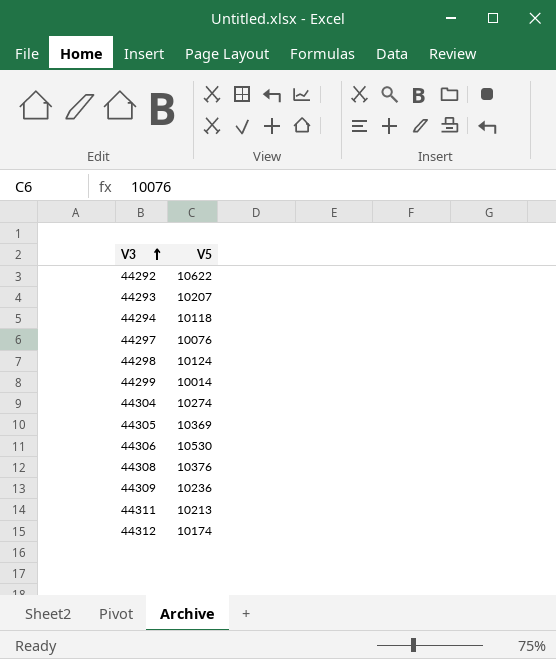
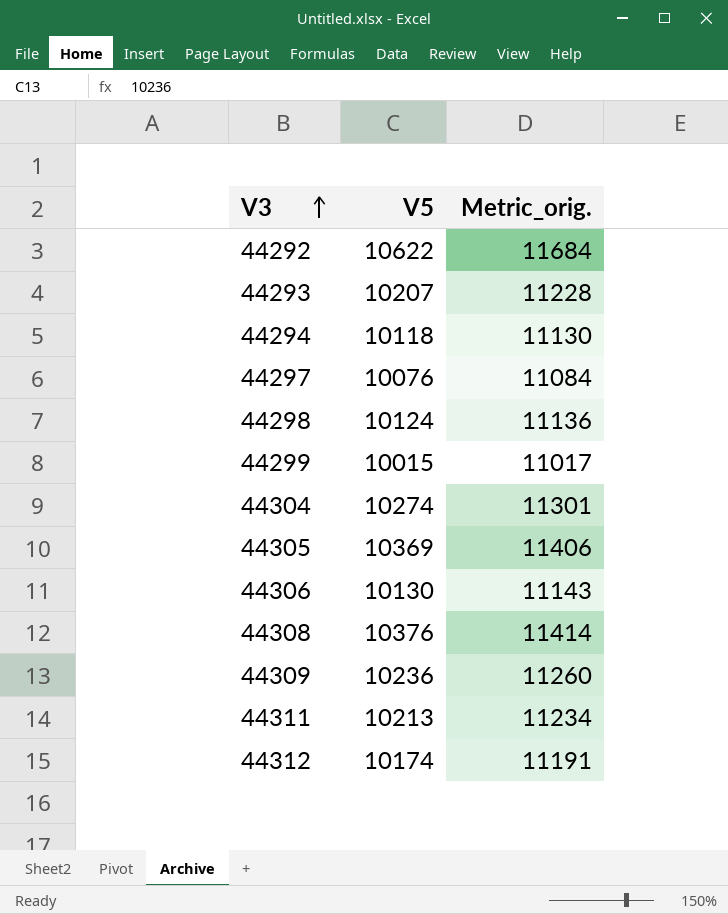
column Metric_orig. | formula: none -> [V5] * 1.1
44299 | V5: 10014 -> 10015
44306 | V5: 10530 -> 10130

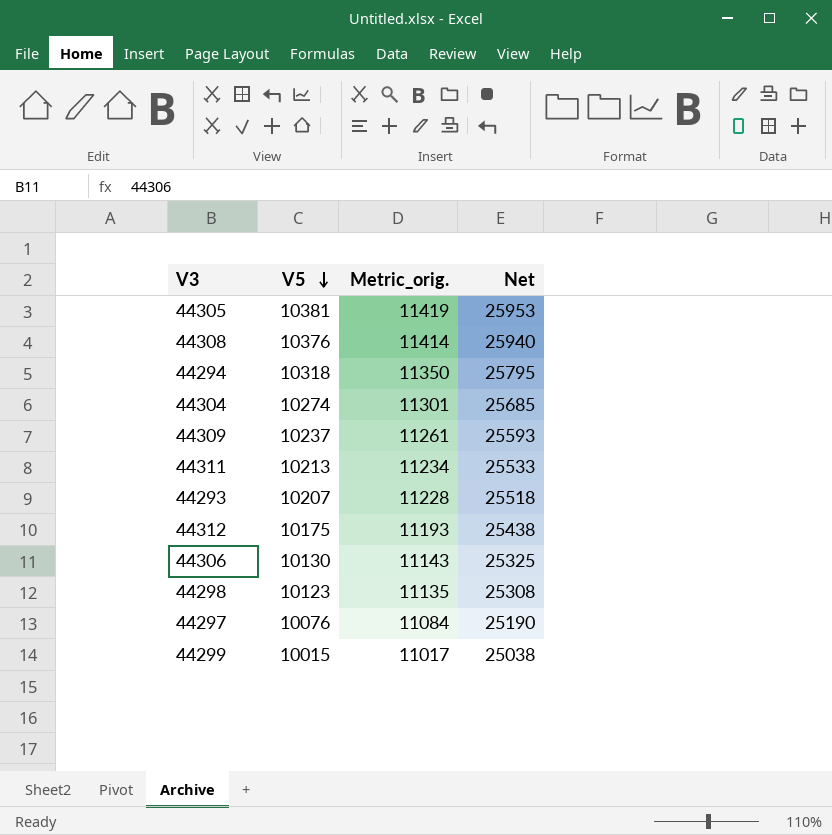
row order: V3 ascending -> V5 descending
column Net | formula: none -> [V5] * 2.5
row 44292: 10622 | 11684 -> none
44305 | V5: 10369 -> 10381
44305 | Metric_orig.: 11406 -> 11419
44294 | V5: 10118 -> 10318
44294 | Metric_orig.: 11130 -> 11350
44309 | V5: 10236 -> 10237
44309 | Metric_orig.: 11260 -> 11261
44312 | V5: 10174 -> 10175
44312 | Metric_orig.: 11191 -> 11193
44298 | V5: 10124 -> 10123
44298 | Metric_orig.: 11136 -> 11135

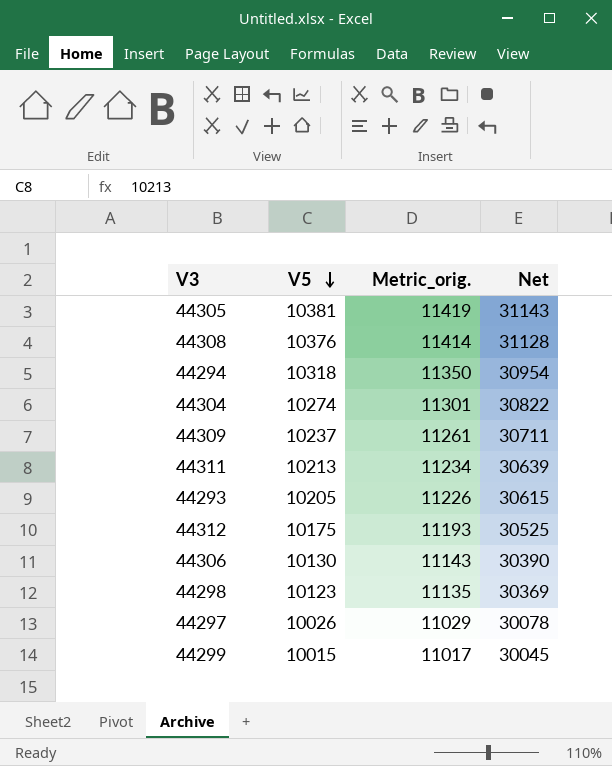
column Net | formula: [V5] * 2.5 -> [V5] * 3
44293 | V5: 10207 -> 10205
44293 | Metric_orig.: 11228 -> 11226
44297 | V5: 10076 -> 10026
44297 | Metric_orig.: 11084 -> 11029

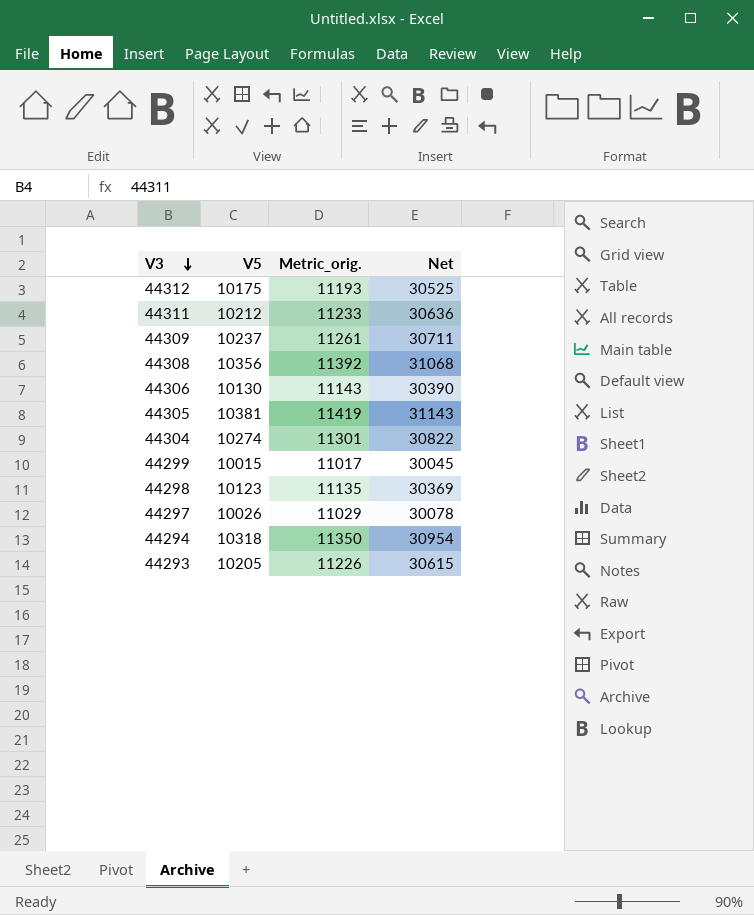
row order: V5 descending -> V3 descending
44311 | V5: 10213 -> 10212
44311 | Metric_orig.: 11234 -> 11233
44311 | Net: 30639 -> 30636
44308 | V5: 10376 -> 10356
44308 | Metric_orig.: 11414 -> 11392
44308 | Net: 31128 -> 31068

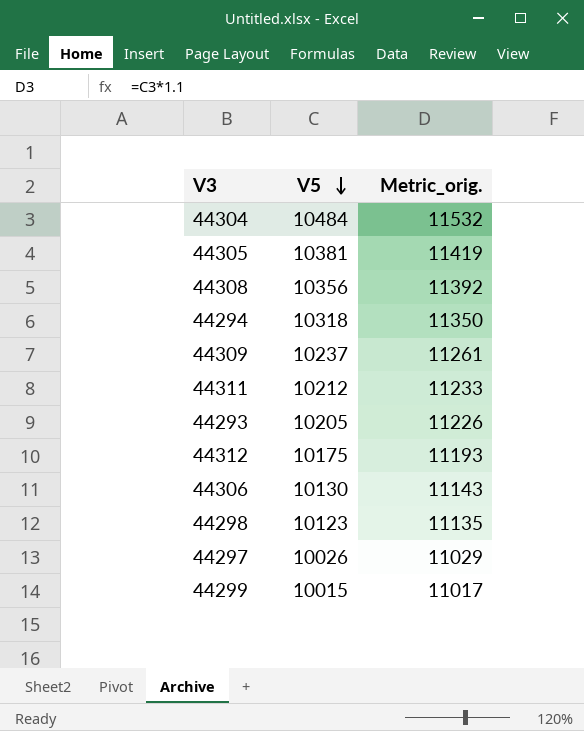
row order: V3 descending -> V5 descending
column Net | formula: [V5] * 3 -> none
44304 | V5: 10274 -> 10484
44304 | Metric_orig.: 11301 -> 11532

